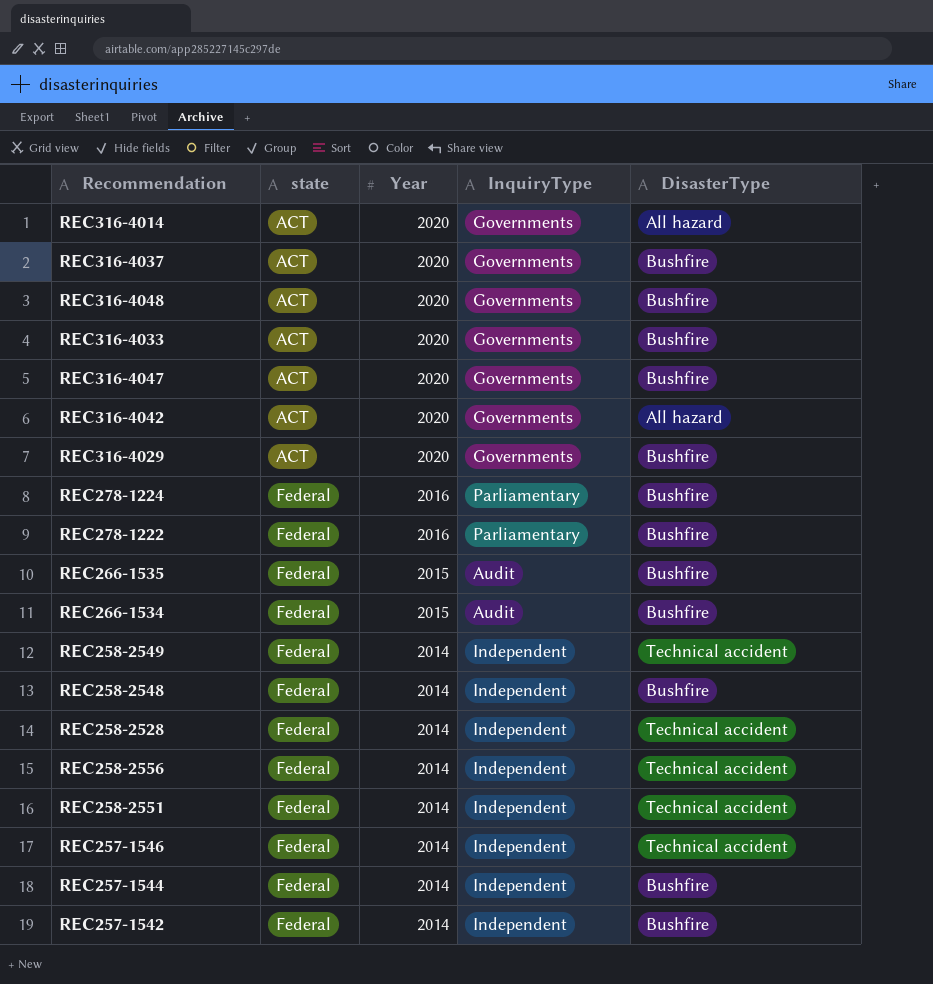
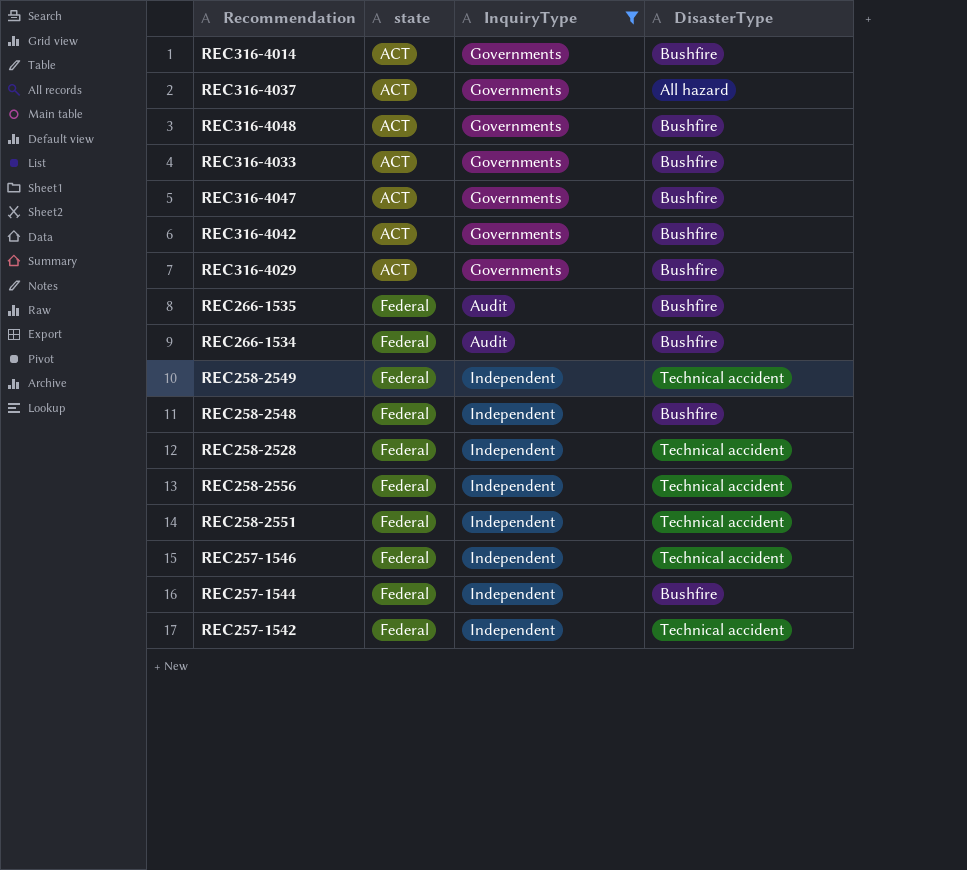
filter: none -> InquiryType != Parliamentary
column Year | position: 3 -> none
REC316-4014 | DisasterType: All hazard -> Bushfire
REC316-4037 | DisasterType: Bushfire -> All hazard
REC316-4042 | DisasterType: All hazard -> Bushfire
REC257-1542 | DisasterType: Bushfire -> Technical accident

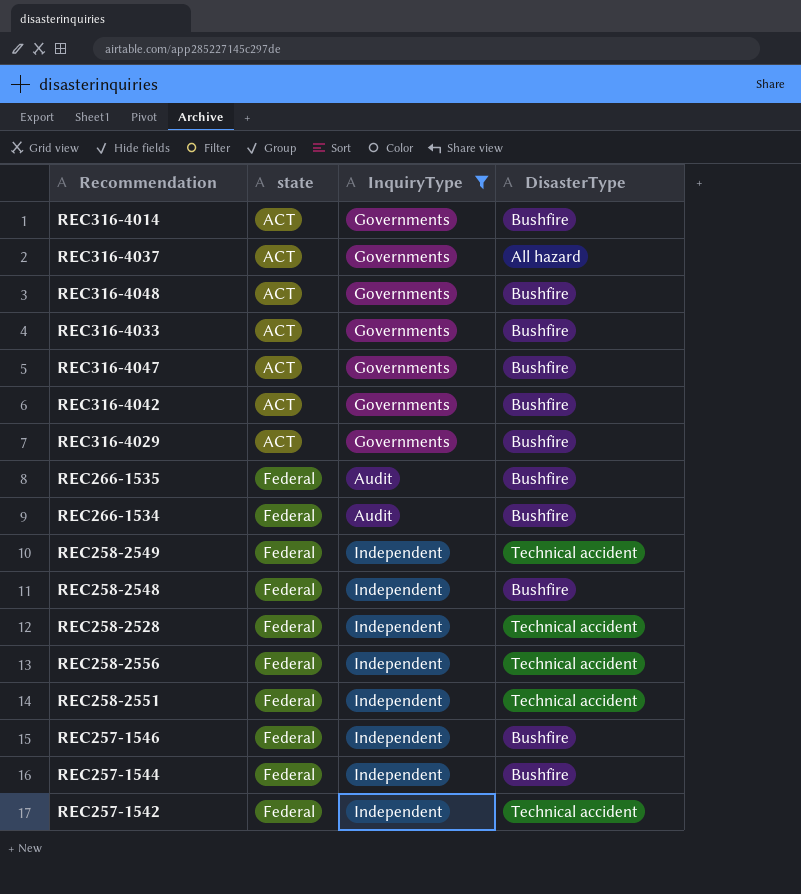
REC257-1546 | DisasterType: Technical accident -> Bushfire

